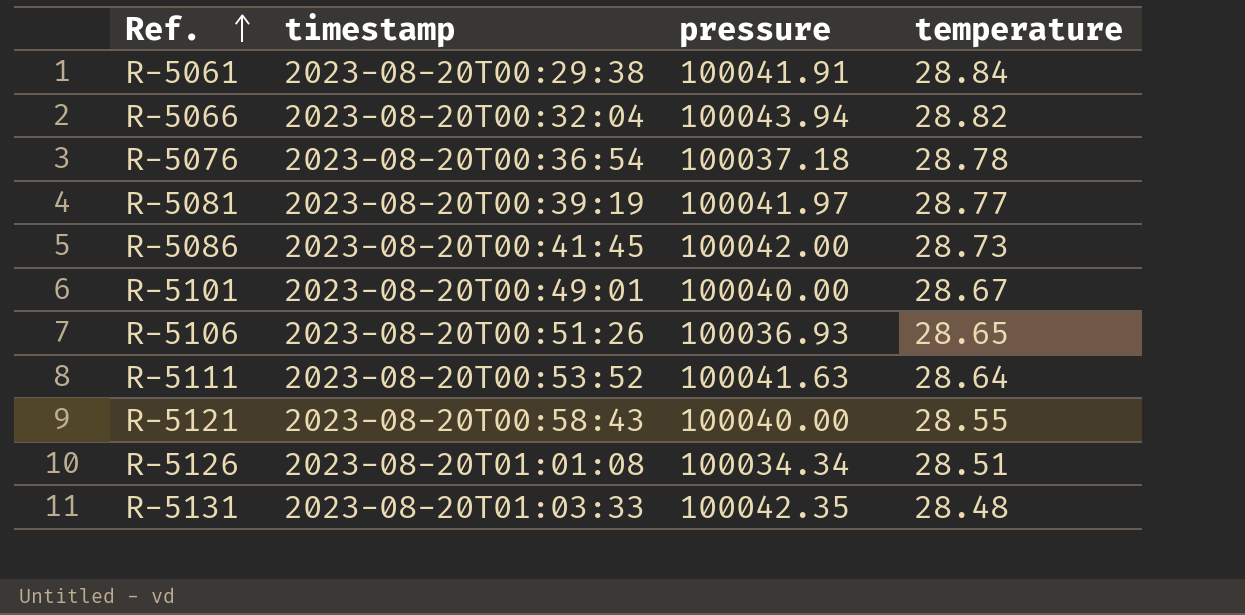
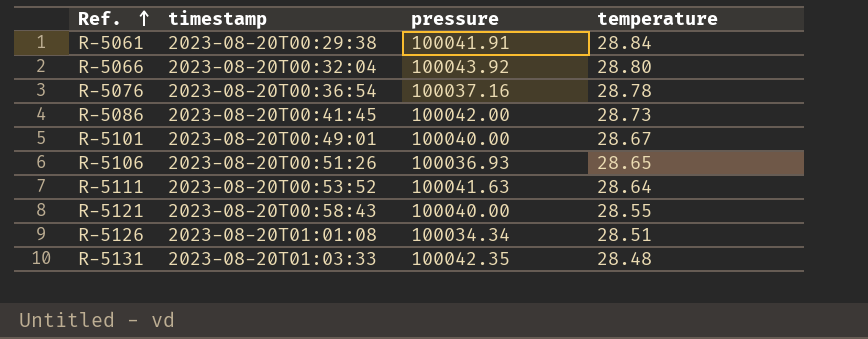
row R-5081: 2023-08-20T00:39:19 | 100041.97 | 28.77 -> none
R-5066 | pressure: 100043.94 -> 100043.92
R-5066 | temperature: 28.82 -> 28.80
R-5076 | pressure: 100037.18 -> 100037.16

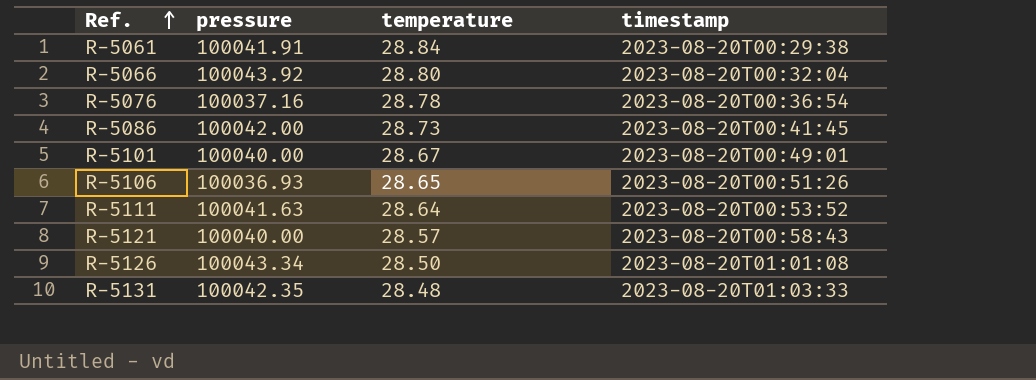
column timestamp | position: 2 -> 4
R-5121 | temperature: 28.55 -> 28.57
R-5126 | pressure: 100034.34 -> 100043.34
R-5126 | temperature: 28.51 -> 28.50

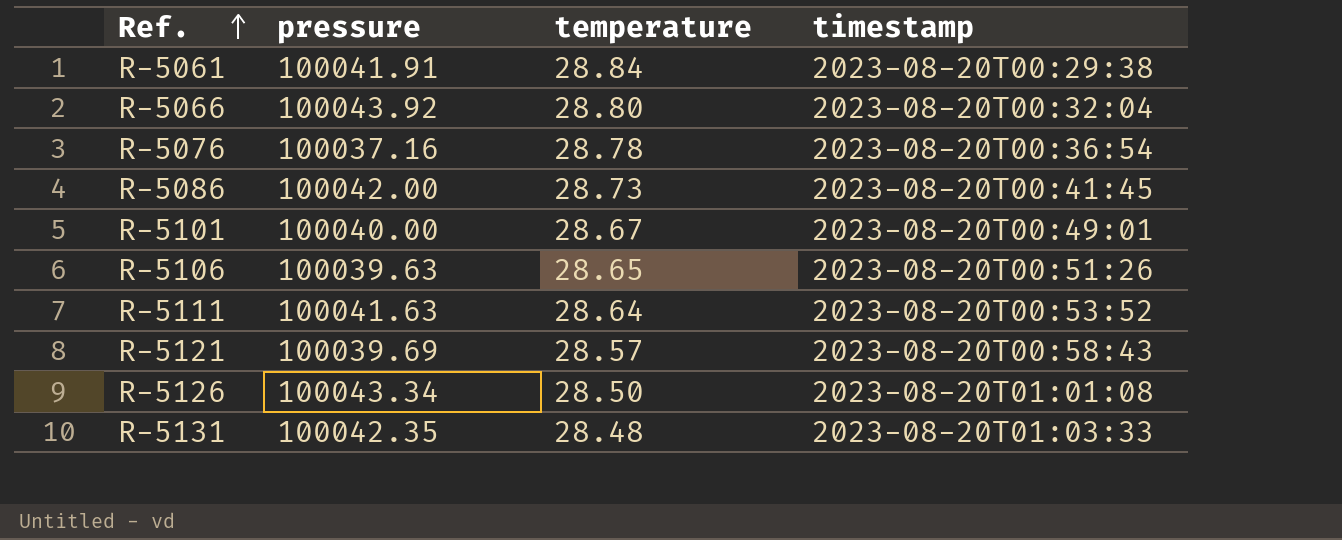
R-5106 | pressure: 100036.93 -> 100039.63
R-5121 | pressure: 100040.00 -> 100039.69

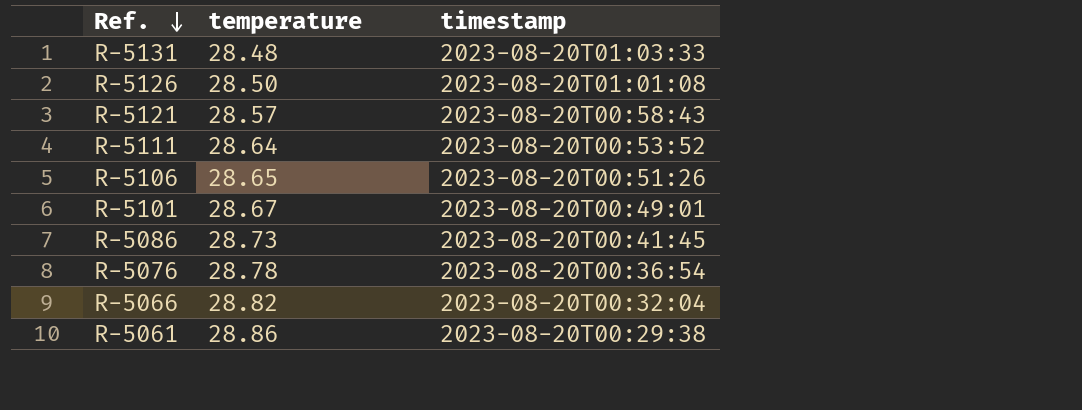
row order: Ref. ascending -> Ref. descending
column pressure | position: 2 -> none
R-5066 | temperature: 28.80 -> 28.82
R-5061 | temperature: 28.84 -> 28.86

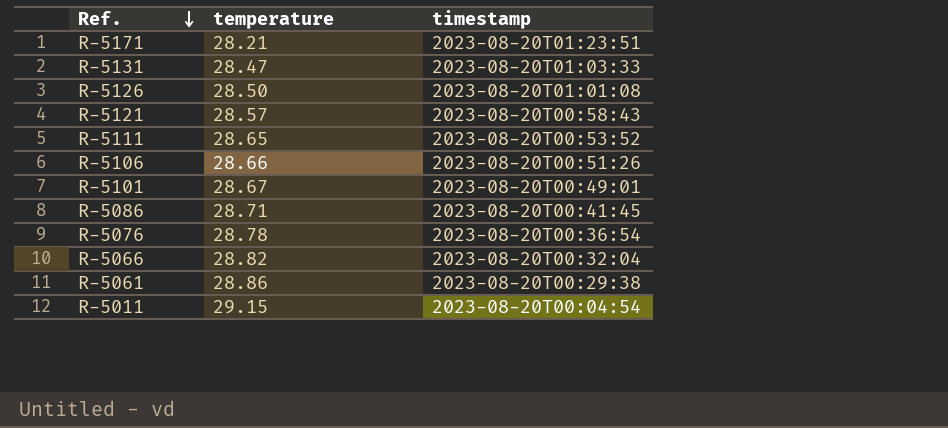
row R-5171: none -> 28.21 | 2023-08-20T01:23:51
R-5131 | temperature: 28.48 -> 28.47
R-5111 | temperature: 28.64 -> 28.65
R-5106 | temperature: 28.65 -> 28.66
R-5086 | temperature: 28.73 -> 28.71
row R-5011: none -> 29.15 | 2023-08-20T00:04:54

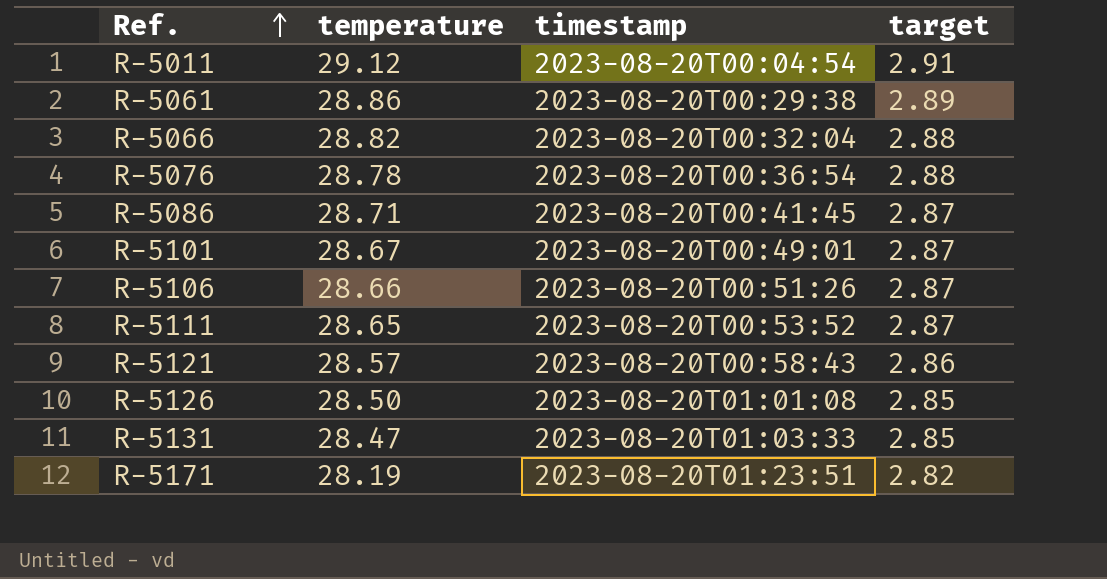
row order: Ref. descending -> Ref. ascending
column target | formula: none -> [temperature] * 0.1
R-5011 | temperature: 29.15 -> 29.12
R-5171 | temperature: 28.21 -> 28.19

